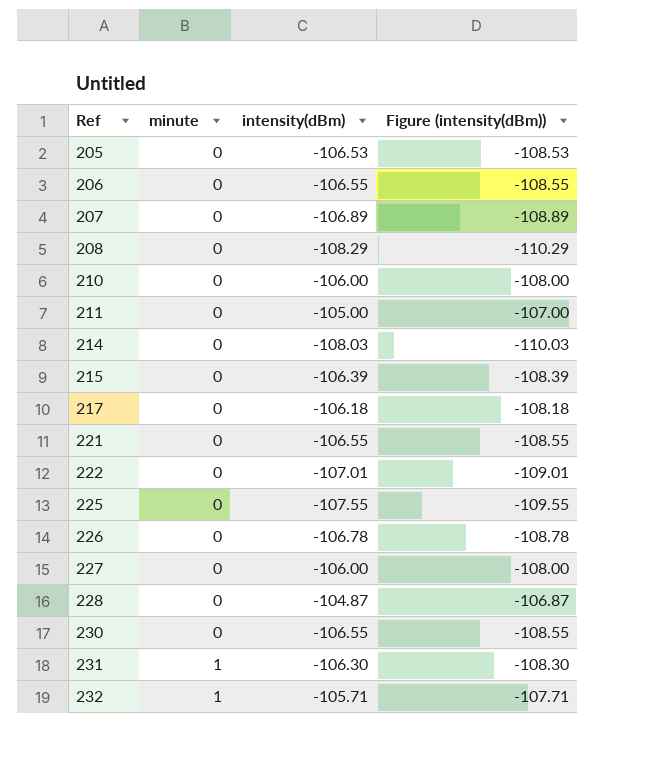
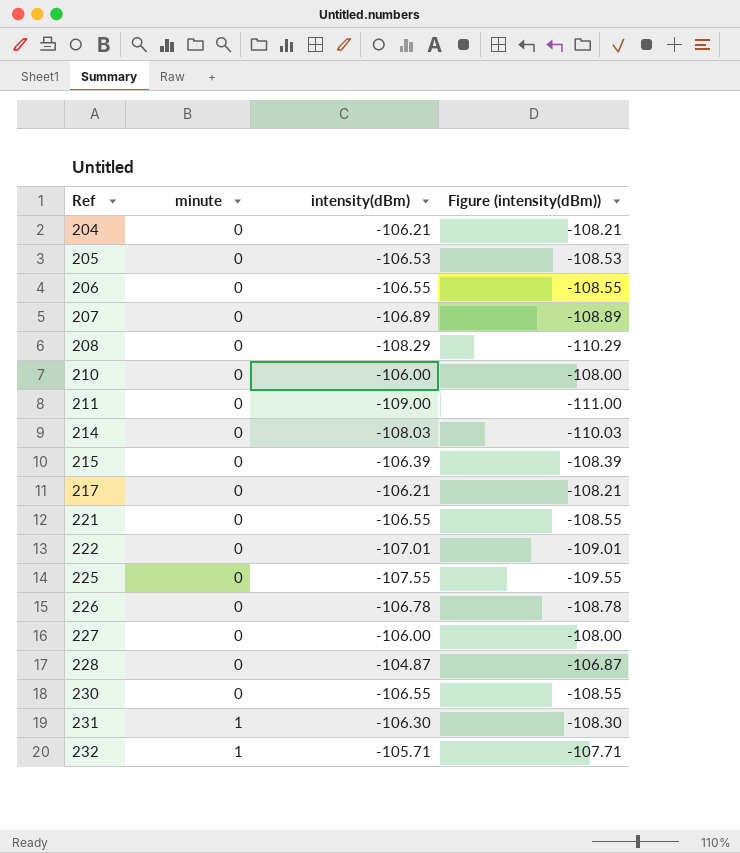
row 204: none -> 0 | -106.21 | -108.21
211 | intensity(dBm): -105.00 -> -109.00
211 | Figure (intensity(dBm)): -107.00 -> -111.00
217 | intensity(dBm): -106.18 -> -106.21
217 | Figure (intensity(dBm)): -108.18 -> -108.21

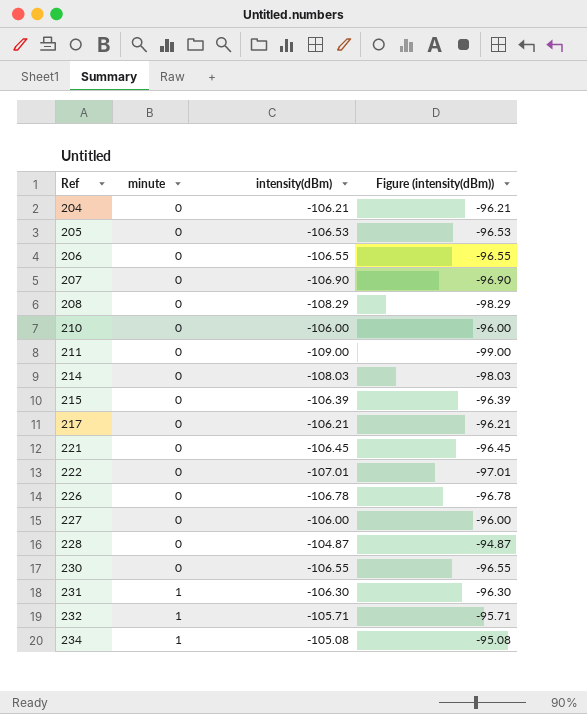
column Figure (intensity(dBm)) | formula: [intensity(dBm)] - 2 -> [intensity(dBm)] + 10
row 225: 0 | -107.55 | -109.55 -> none
207 | intensity(dBm): -106.89 -> -106.90
221 | intensity(dBm): -106.55 -> -106.45
row 234: none -> 1 | -105.08 | -95.08

